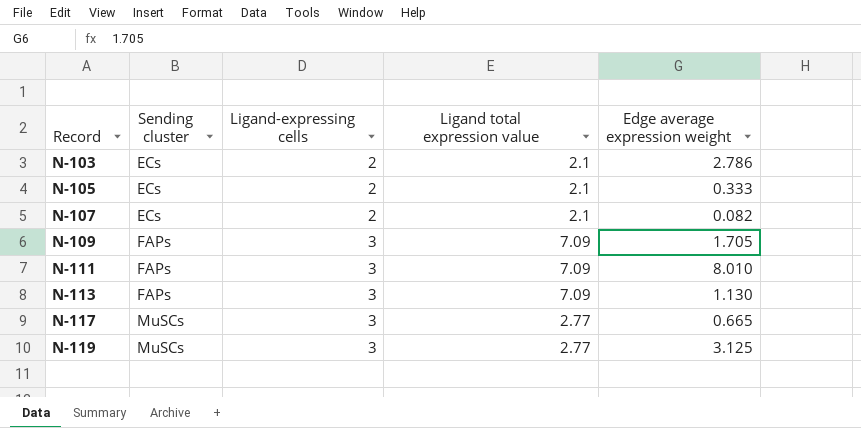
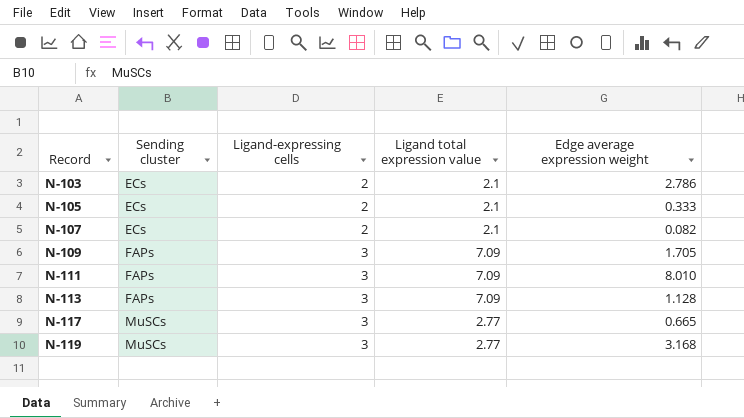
N-113 | Edge average expression weight: 1.130 -> 1.128
N-119 | Edge average expression weight: 3.125 -> 3.168

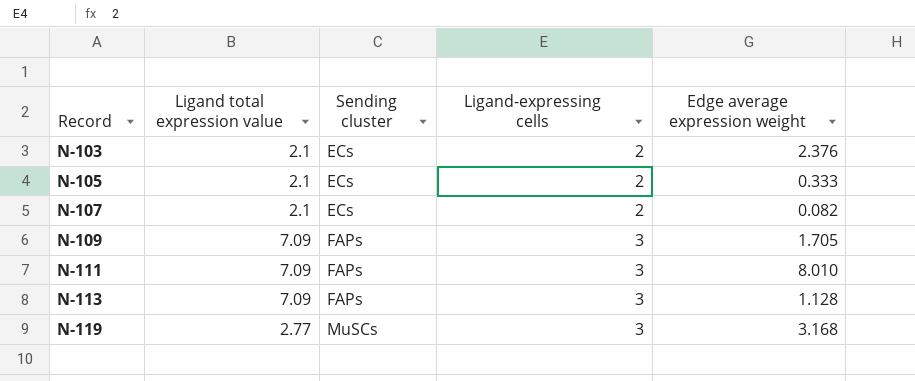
column Ligand total expression value | position: 4 -> 2
row N-117: MuSCs | 3 | 2.77 | 0.665 -> none
N-103 | Edge average expression weight: 2.786 -> 2.376

